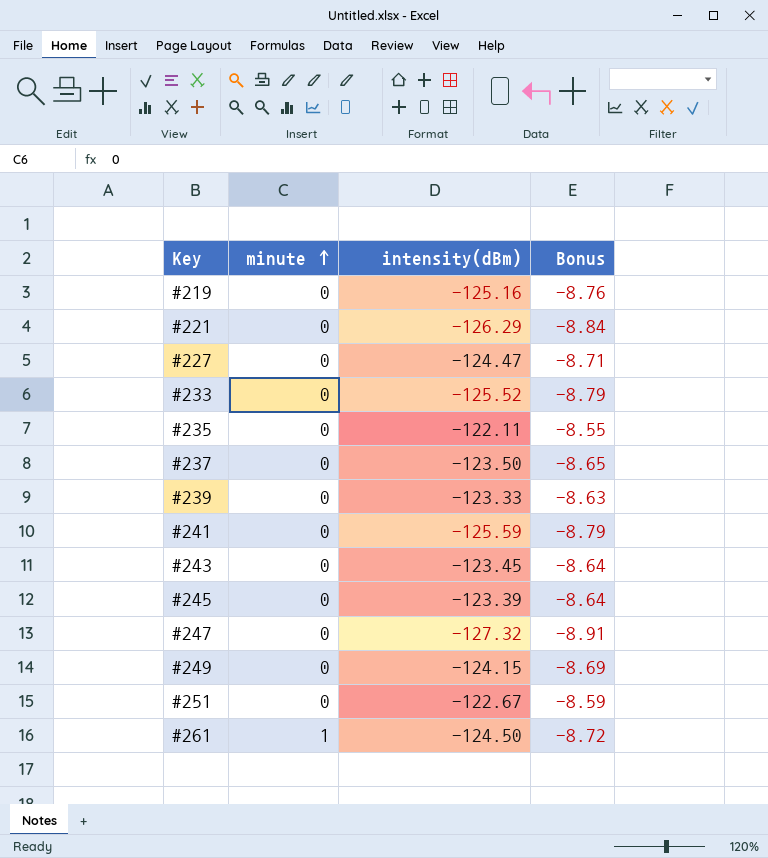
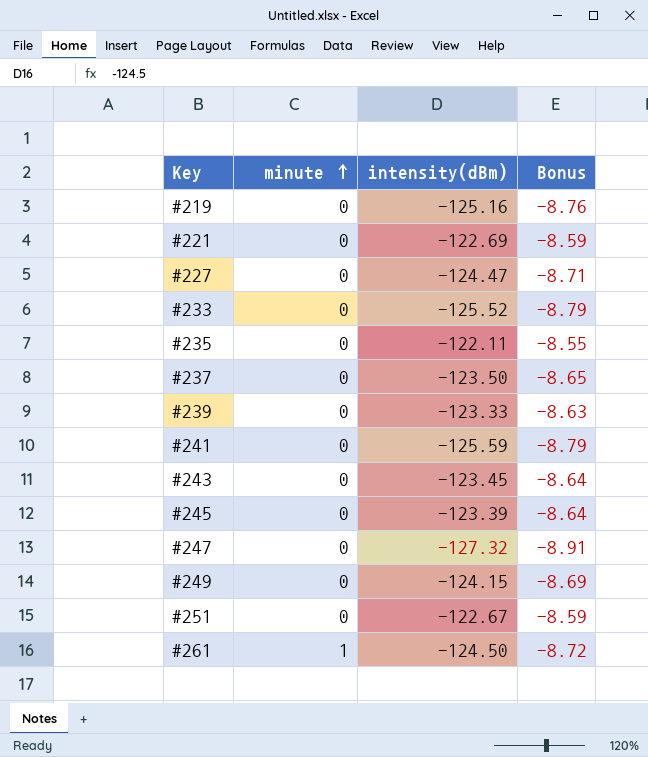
#221 | intensity(dBm): -126.29 -> -122.69
#221 | Bonus: -8.84 -> -8.59

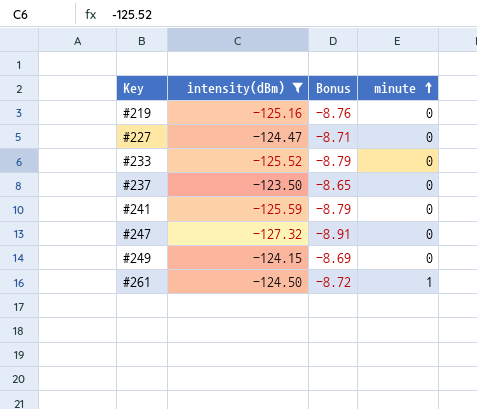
filter: none -> intensity(dBm) <= -123.50
column minute | position: 2 -> 4

